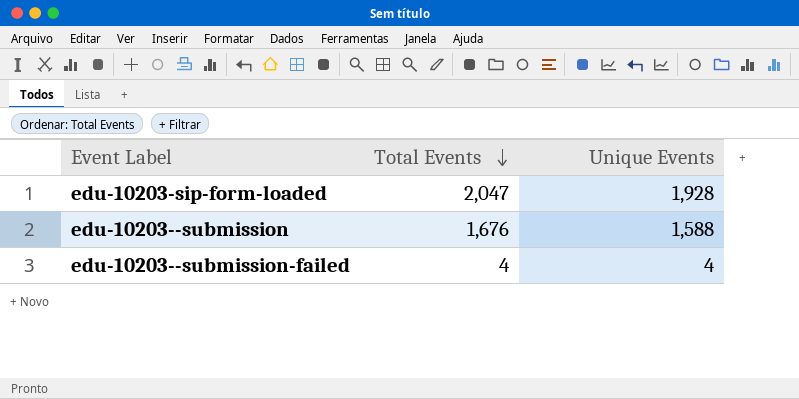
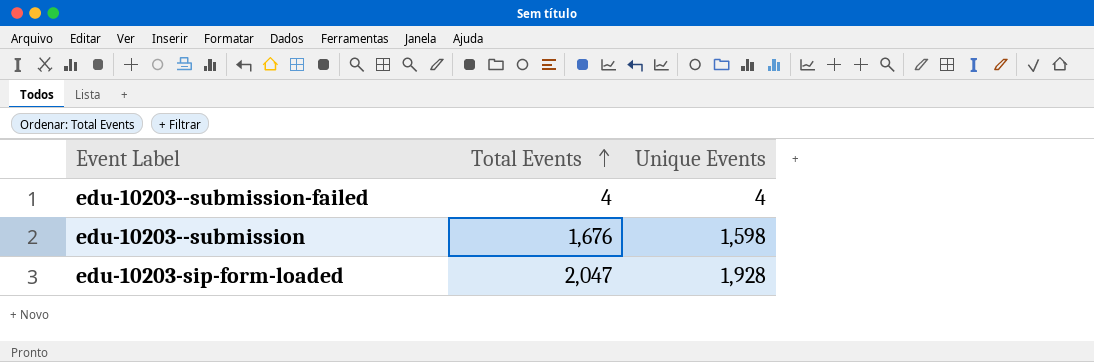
row order: Total Events descending -> Total Events ascending
edu-10203--submission | Unique Events: 1,588 -> 1,598

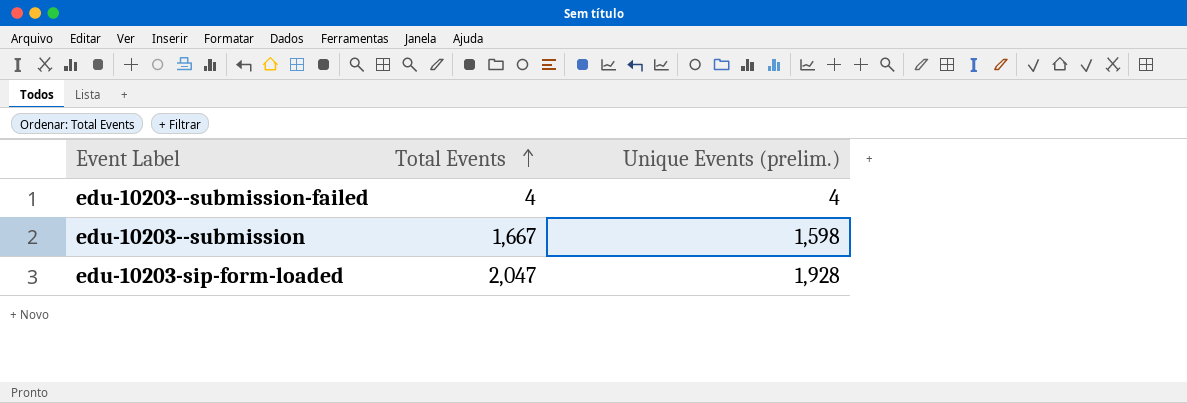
column name: Unique Events -> Unique Events (prelim.)
edu-10203--submission | Total Events: 1,676 -> 1,667

